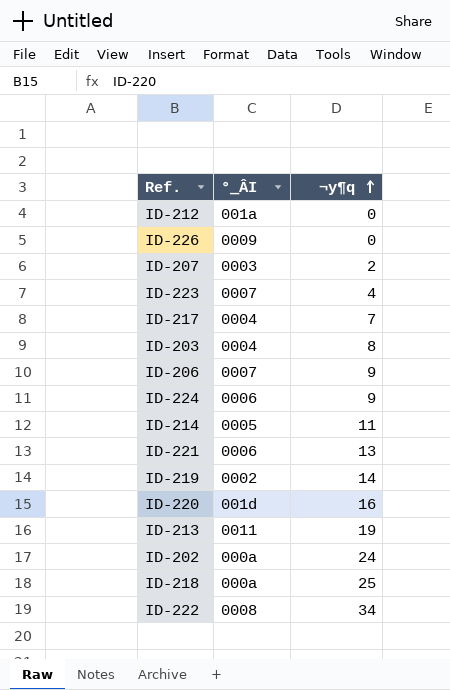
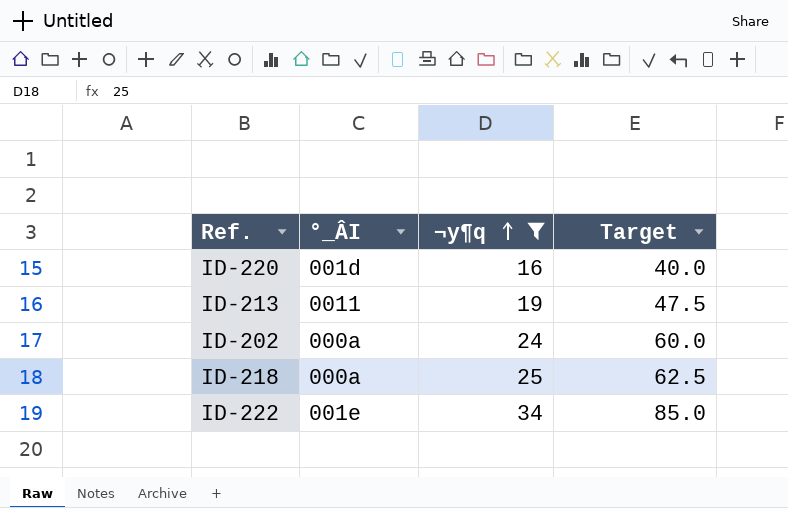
filter: none -> ¬y¶q >= 16
column Target | formula: none -> [¬y¶q] * 2.5
ID-222 | °_ÂI: 0008 -> 001e

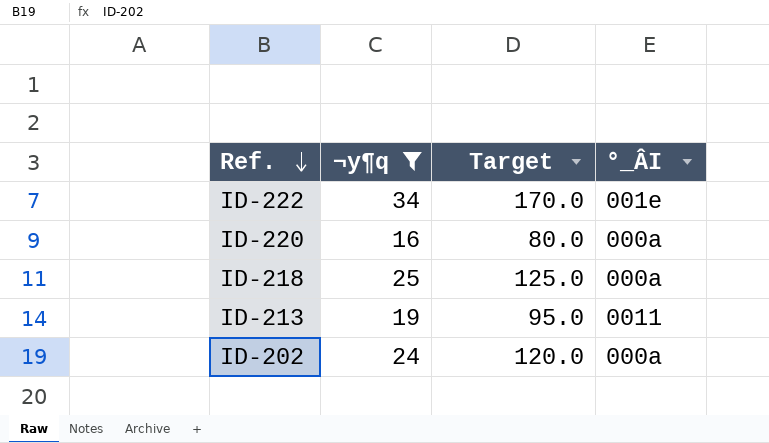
row order: ¬y¶q ascending -> Ref. descending
column Target | formula: [¬y¶q] * 2.5 -> [¬y¶q] * 5
column °_ÂI | position: 2 -> 4
ID-220 | °_ÂI: 001d -> 000a

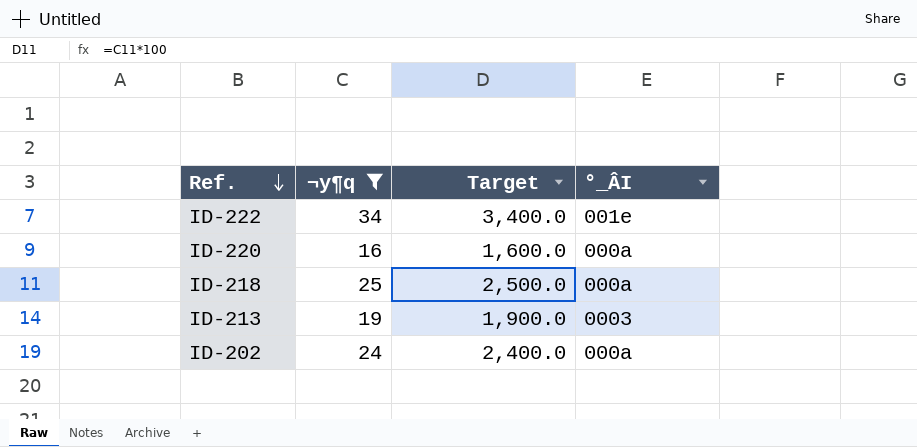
column Target | formula: [¬y¶q] * 5 -> [¬y¶q] * 100
ID-213 | °_ÂI: 0011 -> 0003

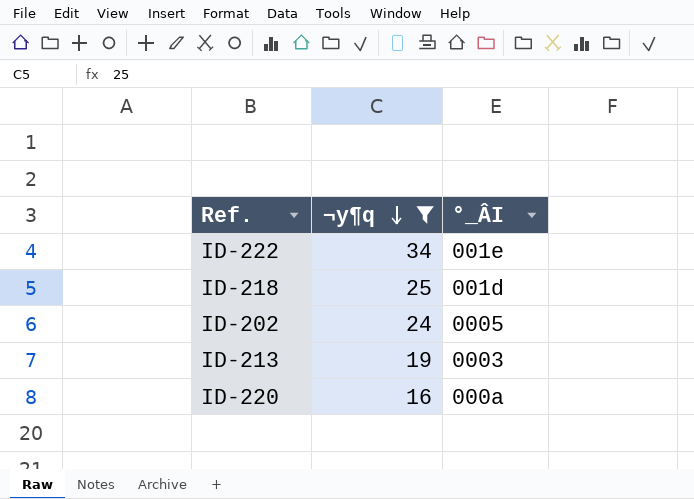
row order: Ref. descending -> ¬y¶q descending
column Target | formula: [¬y¶q] * 100 -> none
ID-218 | °_ÂI: 000a -> 001d
ID-202 | °_ÂI: 000a -> 0005

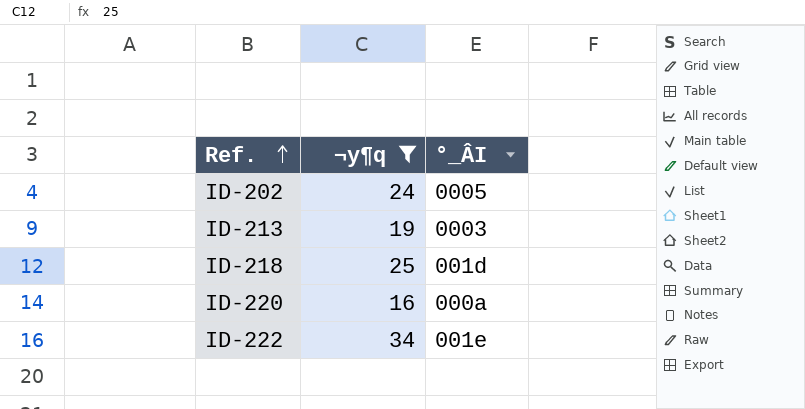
row order: ¬y¶q descending -> Ref. ascending

